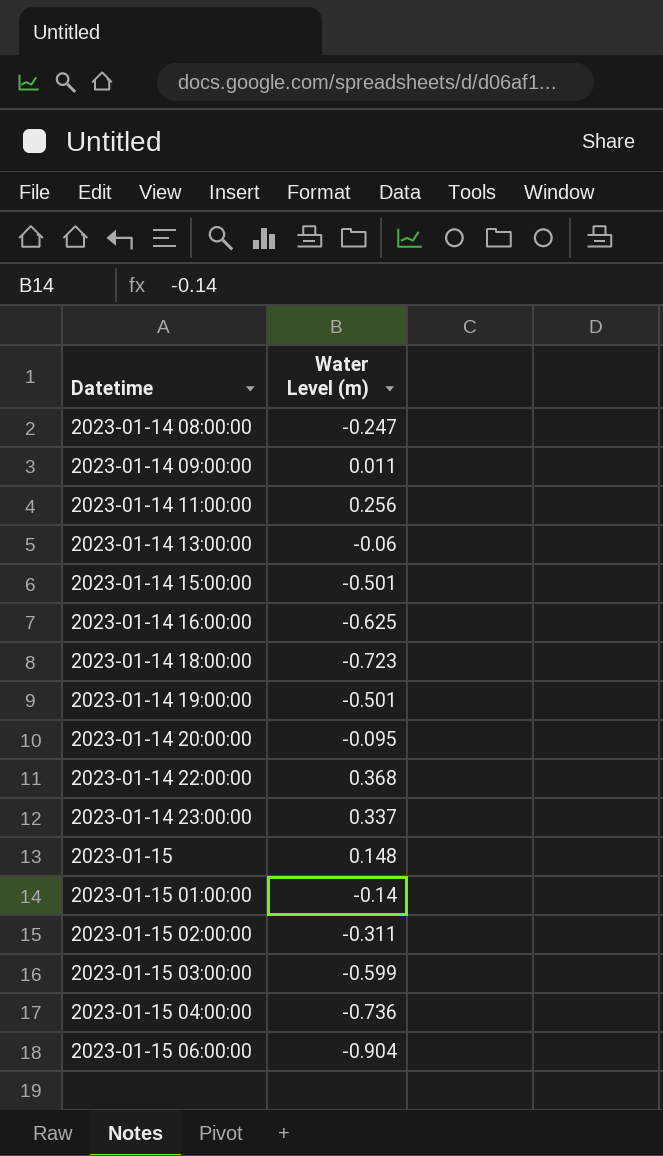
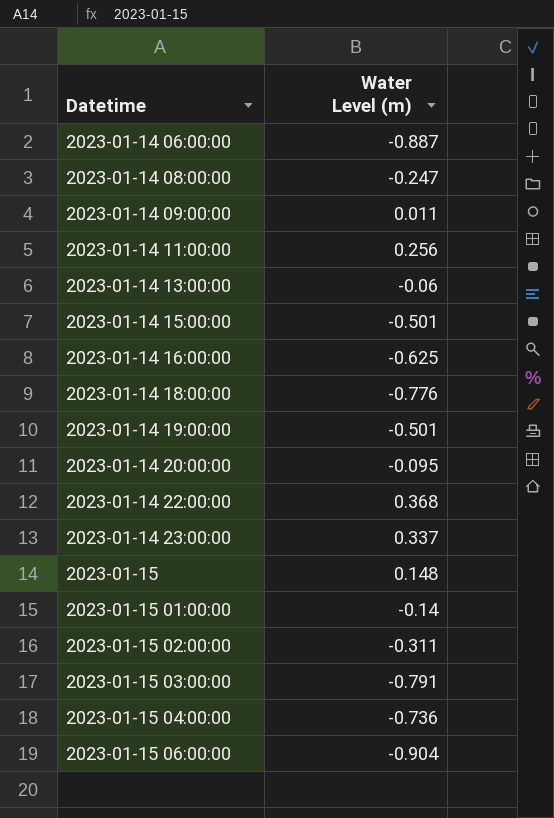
row 2023-01-14 06:00:00: none -> -0.887
2023-01-14 18:00:00 | Water Level (m): -0.723 -> -0.776
2023-01-15 03:00:00 | Water Level (m): -0.599 -> -0.791

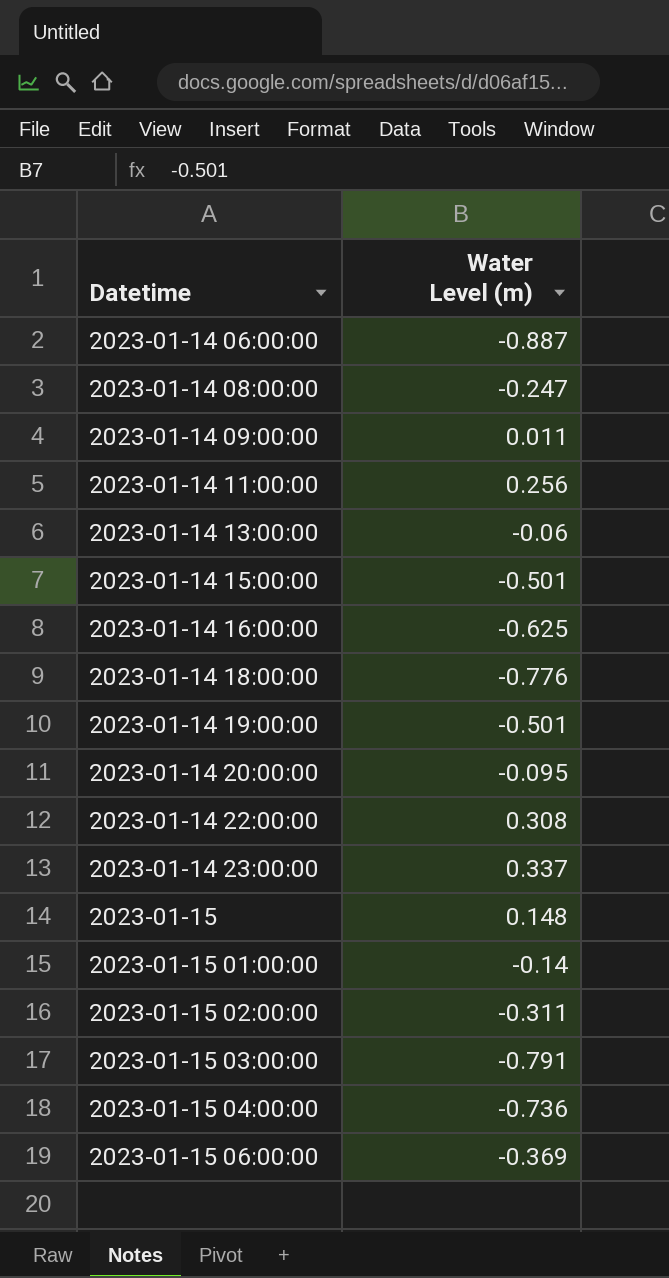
2023-01-14 22:00:00 | Water Level (m): 0.368 -> 0.308
2023-01-15 06:00:00 | Water Level (m): -0.904 -> -0.369

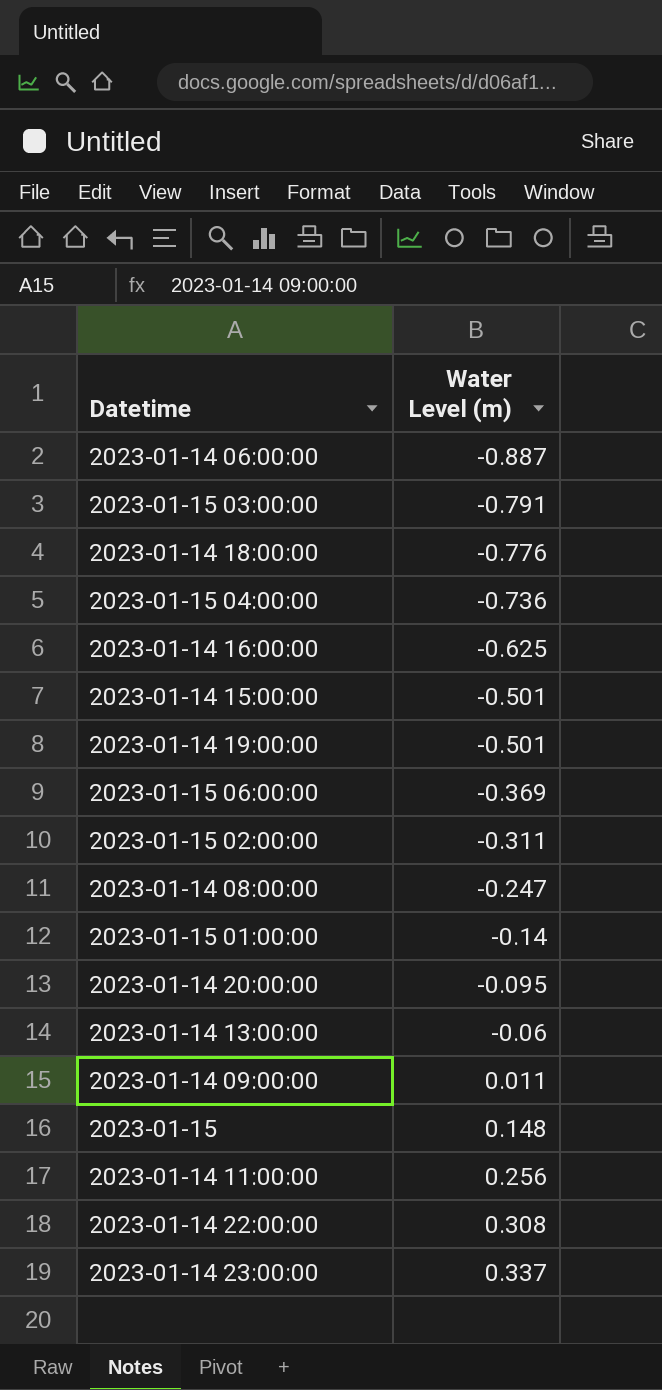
row order: Datetime ascending -> Water Level (m) ascending

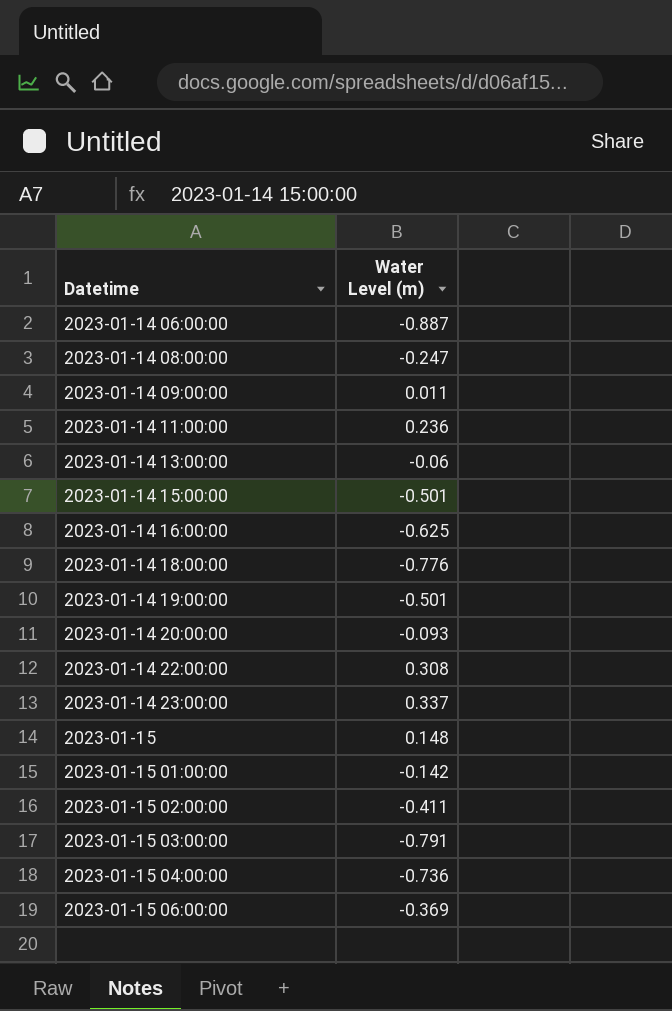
row order: Water Level (m) ascending -> Datetime ascending
2023-01-14 11:00:00 | Water Level (m): 0.256 -> 0.236
2023-01-14 20:00:00 | Water Level (m): -0.095 -> -0.093
2023-01-15 01:00:00 | Water Level (m): -0.14 -> -0.142
2023-01-15 02:00:00 | Water Level (m): -0.311 -> -0.411

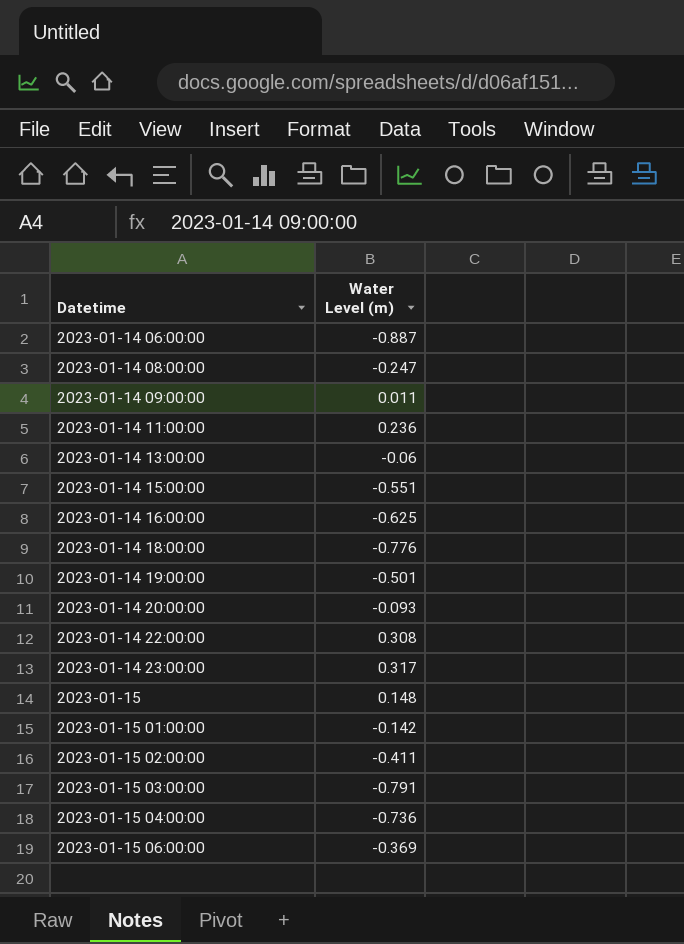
2023-01-14 15:00:00 | Water Level (m): -0.501 -> -0.551
2023-01-14 23:00:00 | Water Level (m): 0.337 -> 0.317

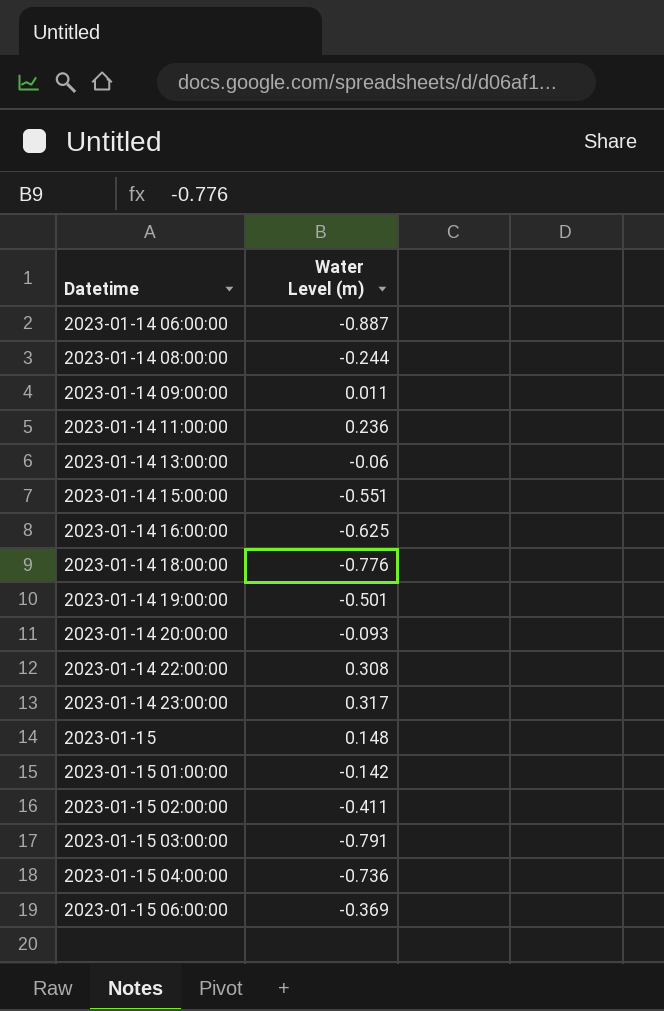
2023-01-14 08:00:00 | Water Level (m): -0.247 -> -0.244

